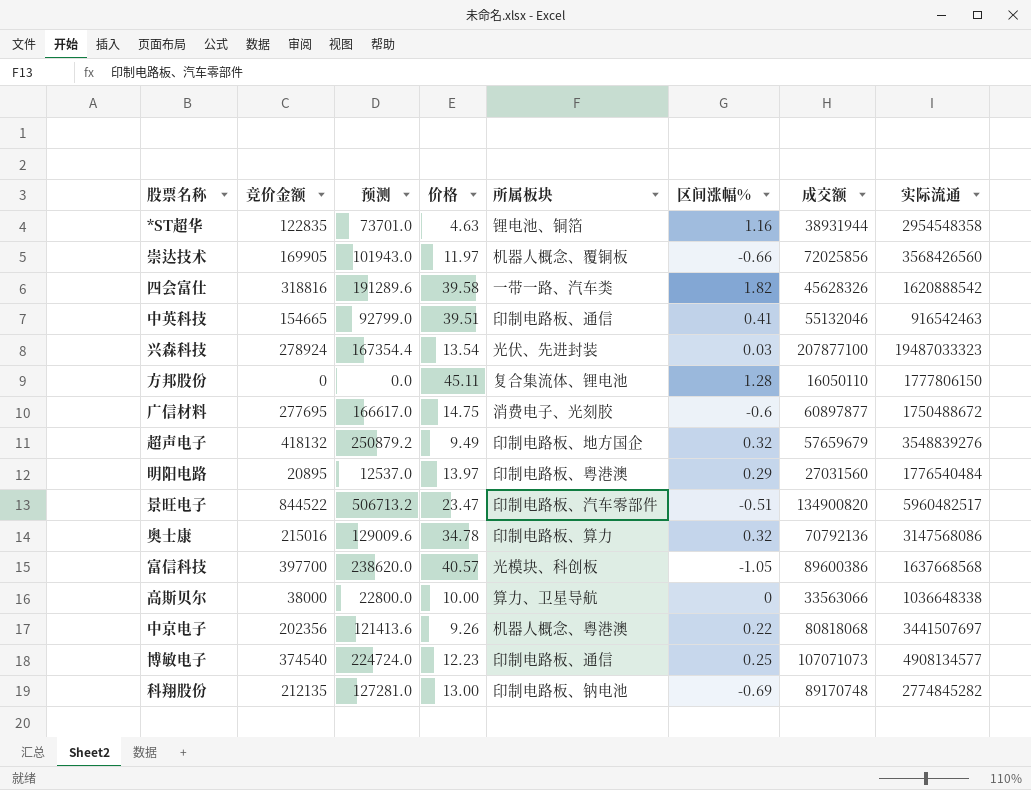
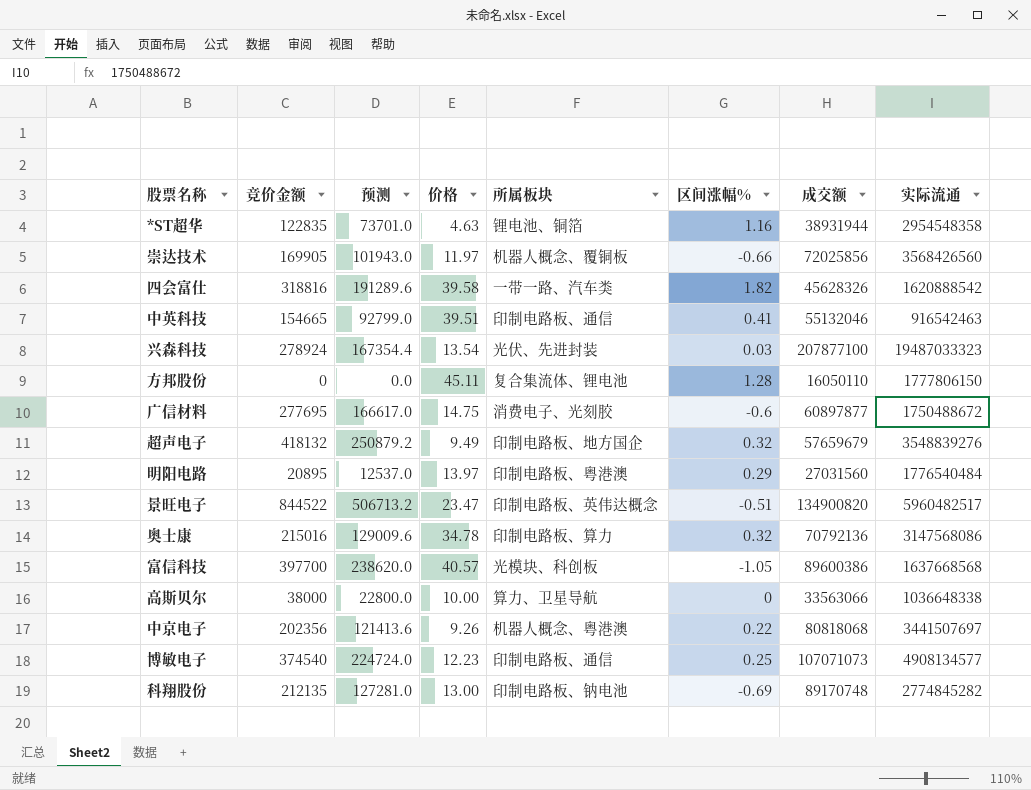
景旺电子 | 所属板块: 印制电路板、汽车零部件 -> 印制电路板、英伟达概念

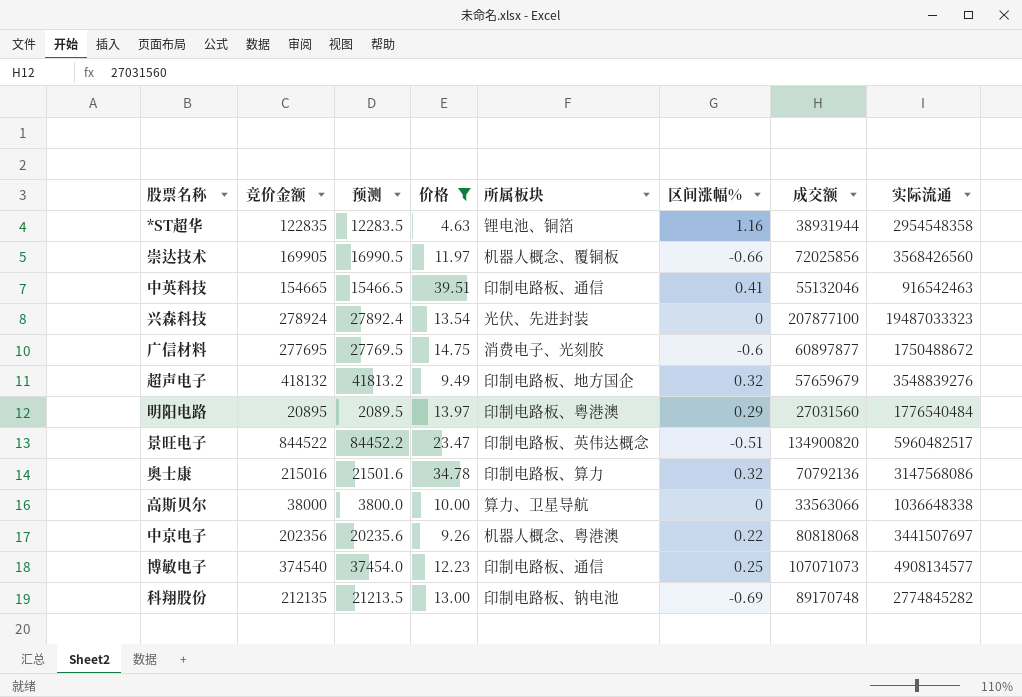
filter: none -> 价格 <= 39.51
column 预测 | formula: [竞价金额] * 0.6 -> [竞价金额] * 0.1
兴森科技 | 区间涨幅%: 0.03 -> 0

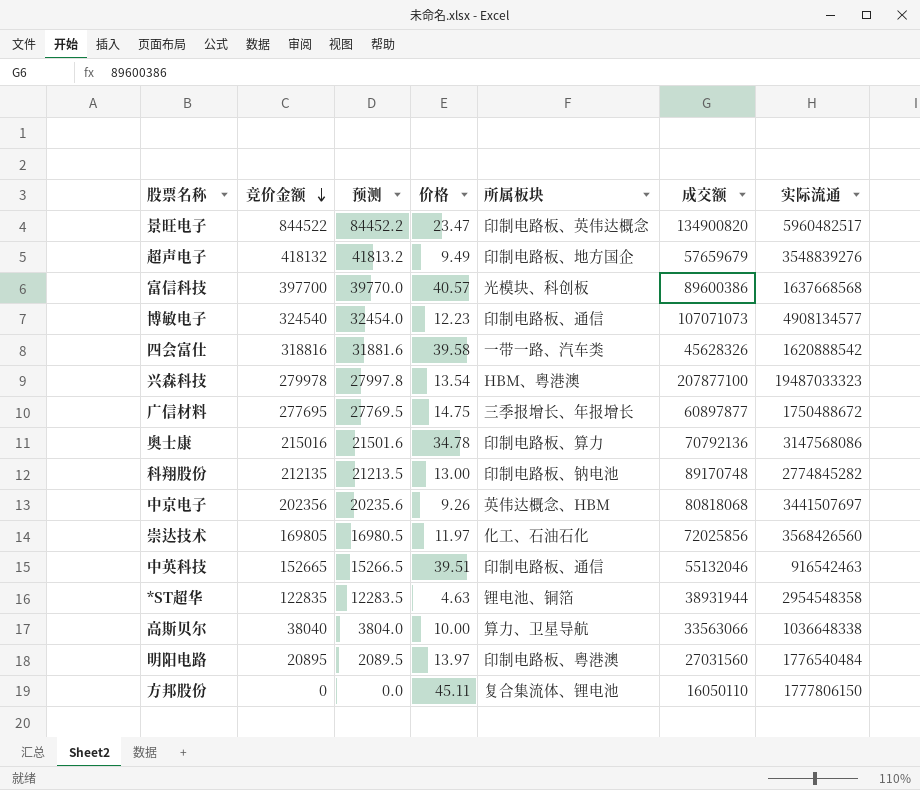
filter: 价格 <= 39.51 -> none
row order: none -> 竞价金额 descending
column 区间涨幅% | position: 6 -> none
博敏电子 | 竞价金额: 374540 -> 324540
博敏电子 | 预测: 37454.0 -> 32454.0
兴森科技 | 竞价金额: 278924 -> 279978
兴森科技 | 预测: 27892.4 -> 27997.8
兴森科技 | 所属板块: 光伏、先进封装 -> HBM、粤港澳
广信材料 | 所属板块: 消费电子、光刻胶 -> 三季报增长、年报增长
中京电子 | 所属板块: 机器人概念、粤港澳 -> 英伟达概念、HBM
崇达技术 | 竞价金额: 169905 -> 169805
崇达技术 | 预测: 16990.5 -> 16980.5
崇达技术 | 所属板块: 机器人概念、覆铜板 -> 化工、石油石化
中英科技 | 竞价金额: 154665 -> 152665
中英科技 | 预测: 15466.5 -> 15266.5
高斯贝尔 | 竞价金额: 38000 -> 38040
高斯贝尔 | 预测: 3800.0 -> 3804.0

